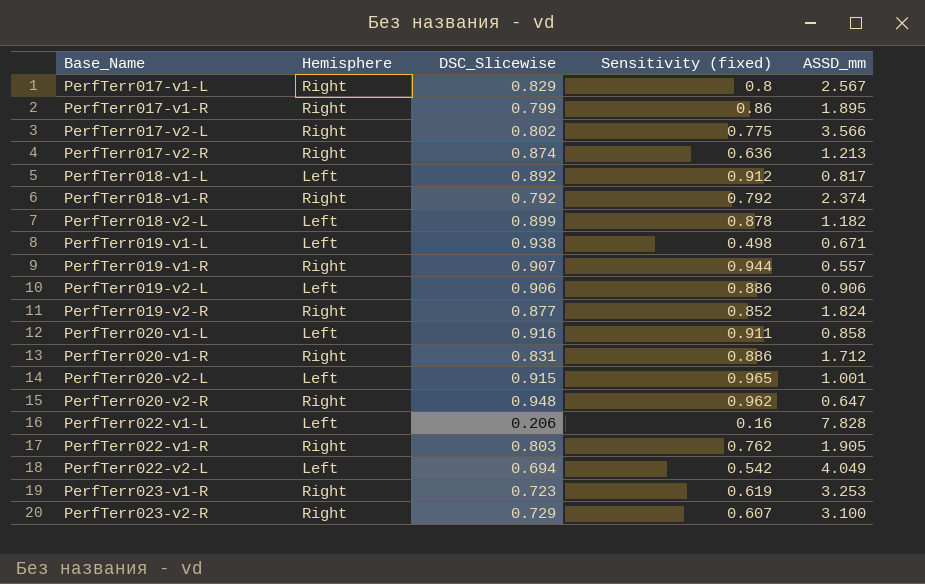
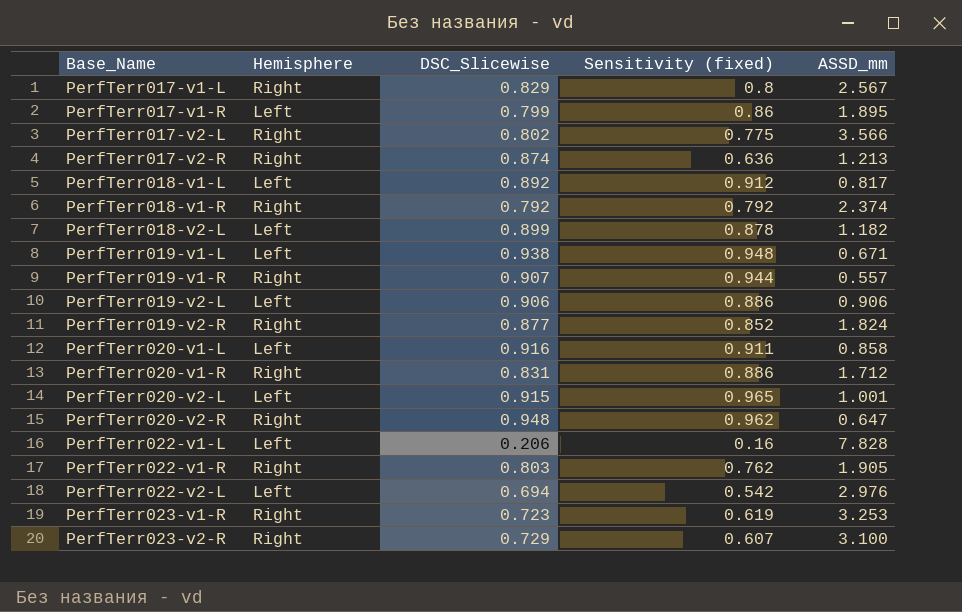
PerfTerr017-v1-R | Hemisphere: Right -> Left
PerfTerr019-v1-L | Sensitivity (fixed): 0.498 -> 0.948
PerfTerr022-v2-L | ASSD_mm: 4.049 -> 2.976

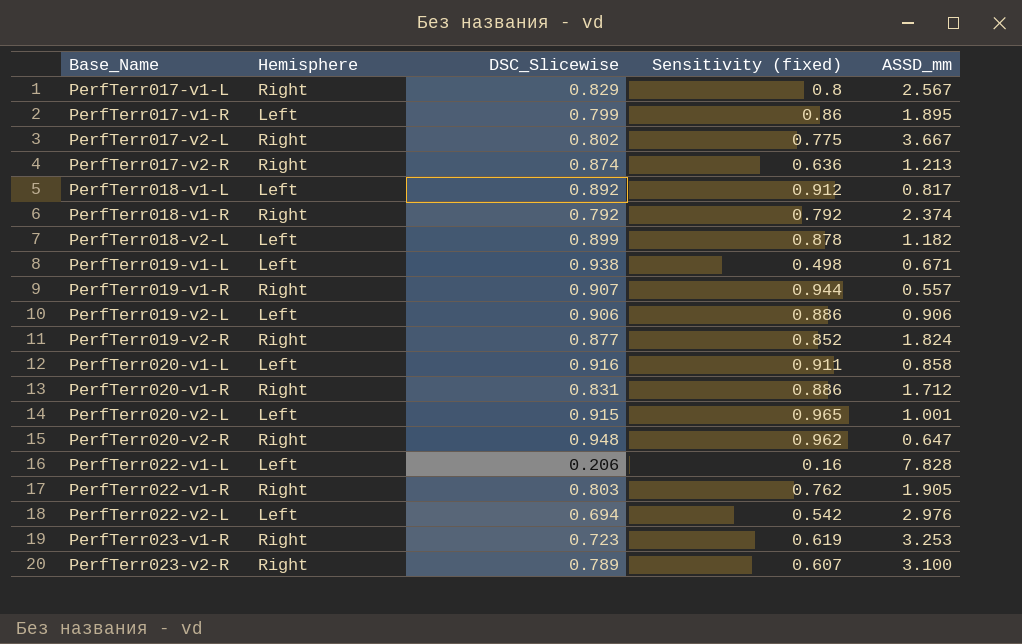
PerfTerr017-v2-L | ASSD_mm: 3.566 -> 3.667
PerfTerr019-v1-L | Sensitivity (fixed): 0.948 -> 0.498
PerfTerr023-v2-R | DSC_Slicewise: 0.729 -> 0.789

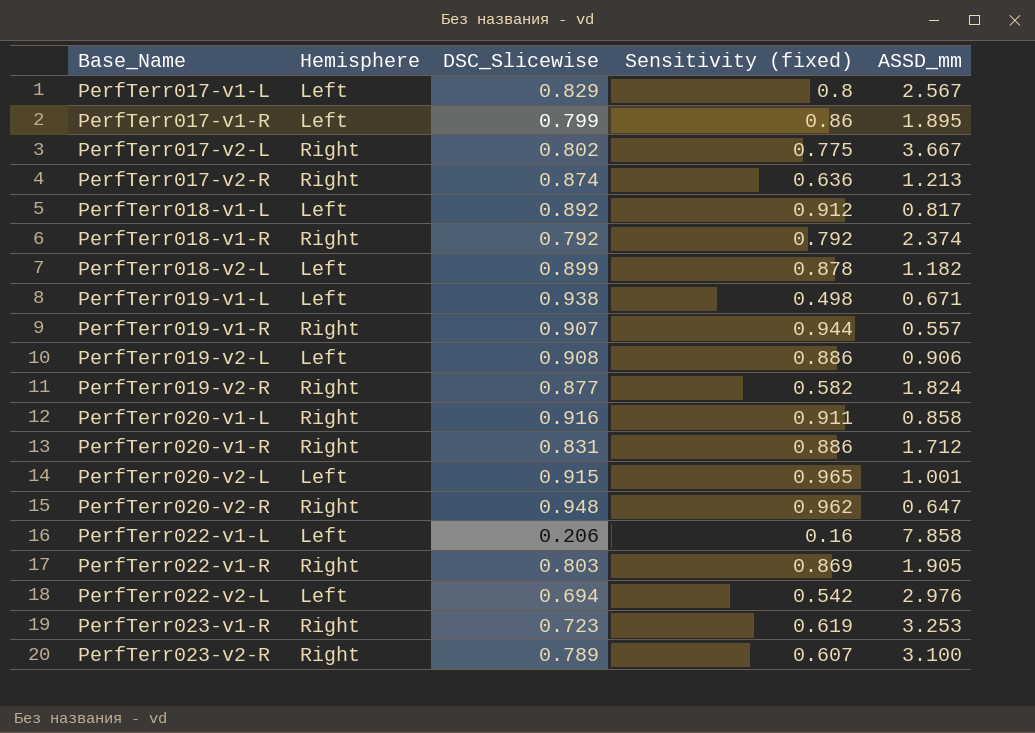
PerfTerr017-v1-L | Hemisphere: Right -> Left
PerfTerr019-v2-L | DSC_Slicewise: 0.906 -> 0.908
PerfTerr019-v2-R | Sensitivity (fixed): 0.852 -> 0.582
PerfTerr020-v1-L | Hemisphere: Left -> Right
PerfTerr022-v1-L | ASSD_mm: 7.828 -> 7.858
PerfTerr022-v1-R | Sensitivity (fixed): 0.762 -> 0.869

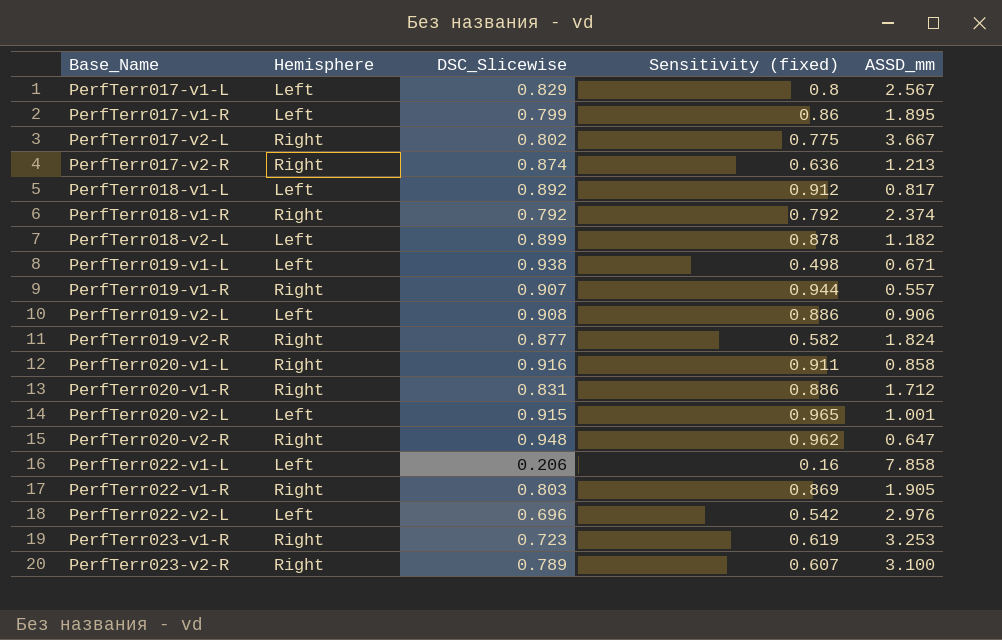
PerfTerr022-v2-L | DSC_Slicewise: 0.694 -> 0.696

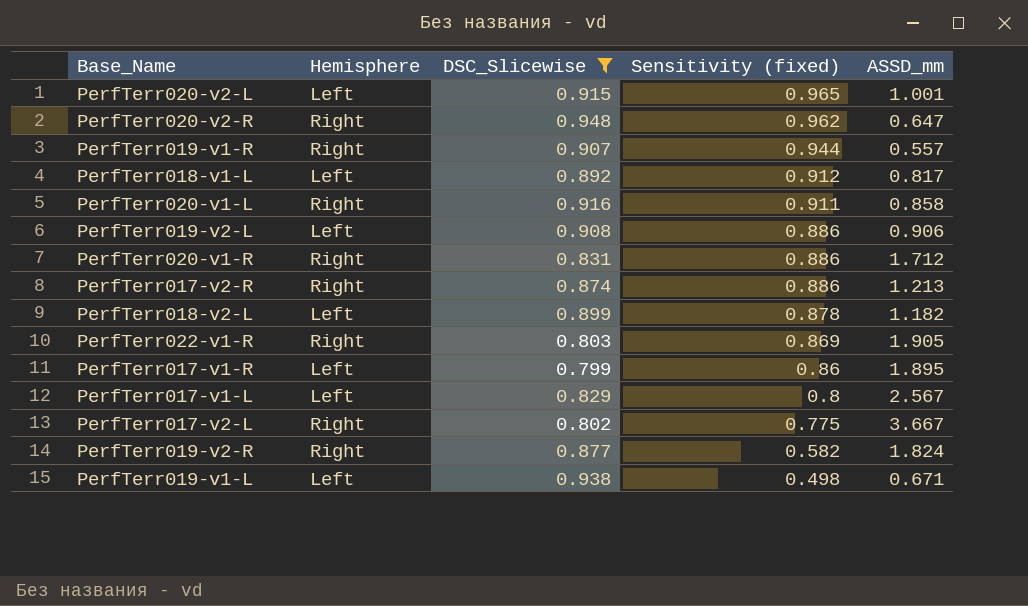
filter: none -> DSC_Slicewise >= 0.799
row order: Base_Name ascending -> Sensitivity (fixed) descending
PerfTerr017-v2-R | Sensitivity (fixed): 0.636 -> 0.886

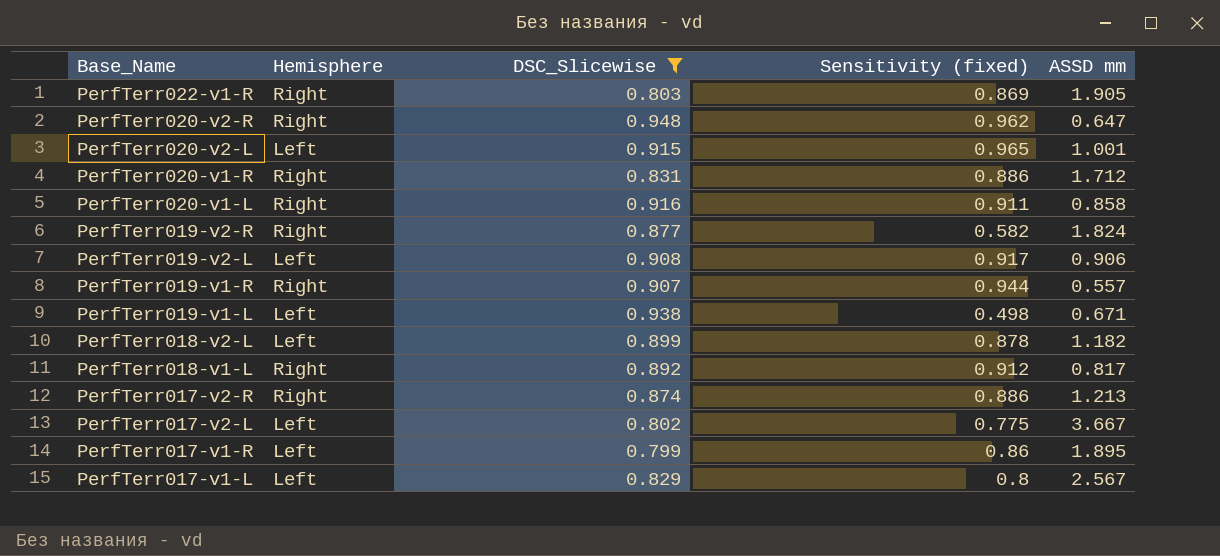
row order: Sensitivity (fixed) descending -> Base_Name descending
column name: ASSD_mm -> ASSD mm
PerfTerr019-v2-L | Sensitivity (fixed): 0.886 -> 0.917
PerfTerr018-v1-L | Hemisphere: Left -> Right
PerfTerr017-v2-L | Hemisphere: Right -> Left

